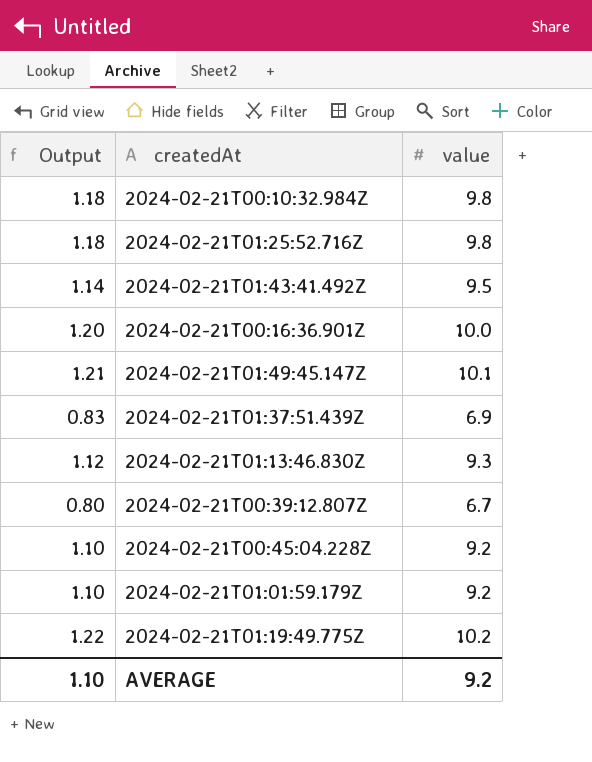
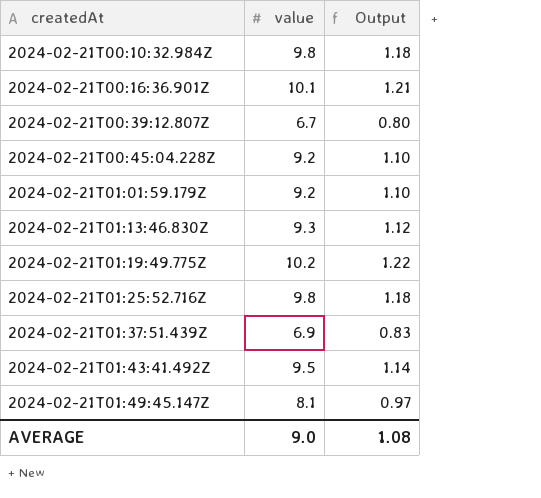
row order: none -> createdAt ascending
column Output | position: 1 -> 3
2024-02-21T00:16:36.901Z | value: 10.0 -> 10.1
2024-02-21T00:16:36.901Z | Output: 1.20 -> 1.21
2024-02-21T01:49:45.147Z | value: 10.1 -> 8.1
2024-02-21T01:49:45.147Z | Output: 1.21 -> 0.97
AVERAGE | value: 9.2 -> 9.0
AVERAGE | Output: 1.10 -> 1.08

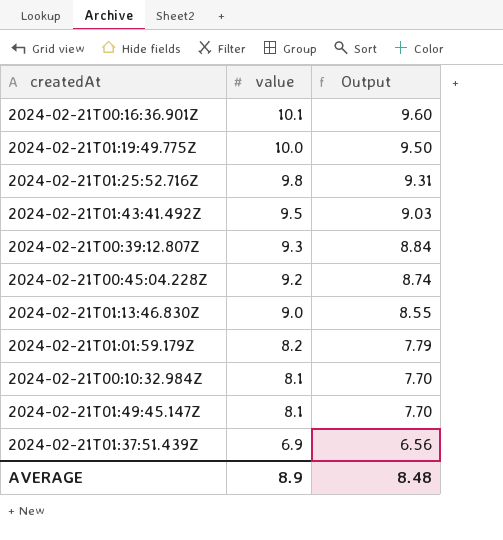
row order: createdAt ascending -> value descending
column Output | formula: [value] * 0.12 -> [value] * 0.95
2024-02-21T01:19:49.775Z | value: 10.2 -> 10.0
2024-02-21T00:39:12.807Z | value: 6.7 -> 9.3
2024-02-21T01:13:46.830Z | value: 9.3 -> 9.0
2024-02-21T01:01:59.179Z | value: 9.2 -> 8.2
2024-02-21T00:10:32.984Z | value: 9.8 -> 8.1
AVERAGE | value: 9.0 -> 8.9
AVERAGE | Output: 1.08 -> 8.48

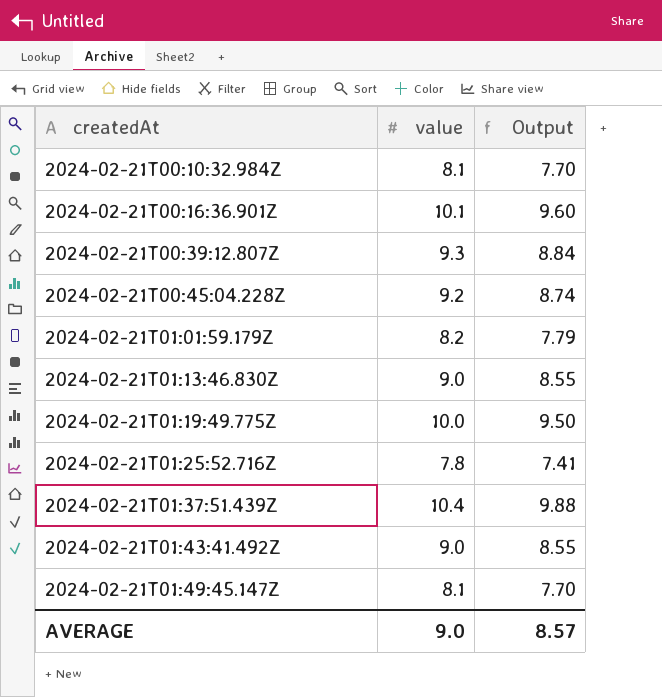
row order: value descending -> createdAt ascending
2024-02-21T01:25:52.716Z | value: 9.8 -> 7.8
2024-02-21T01:25:52.716Z | Output: 9.31 -> 7.41
2024-02-21T01:37:51.439Z | value: 6.9 -> 10.4
2024-02-21T01:37:51.439Z | Output: 6.56 -> 9.88
2024-02-21T01:43:41.492Z | value: 9.5 -> 9.0
2024-02-21T01:43:41.492Z | Output: 9.03 -> 8.55
AVERAGE | value: 8.9 -> 9.0
AVERAGE | Output: 8.48 -> 8.57

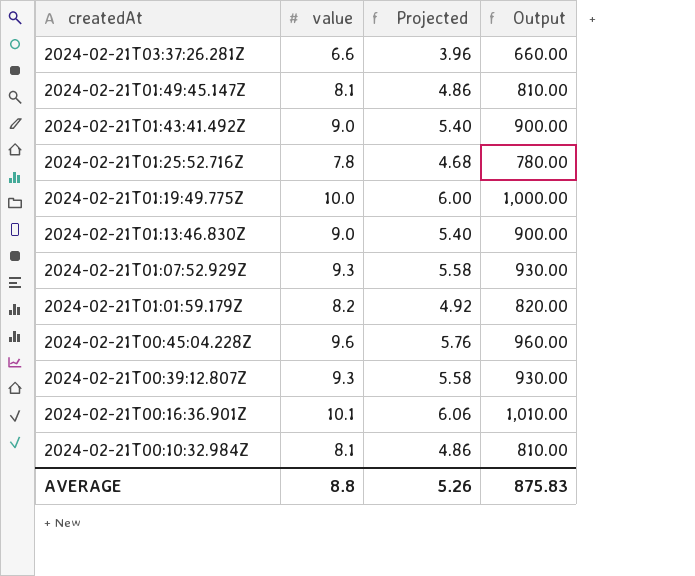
row order: createdAt ascending -> createdAt descending
column Projected | formula: none -> [value] * 0.6
column Output | formula: [value] * 0.95 -> [value] * 100
row 2024-02-21T01:37:51.439Z: 10.4 | 9.88 -> none
row 2024-02-21T03:37:26.281Z: none -> 6.6 | 3.96 | 660.00
row 2024-02-21T01:07:52.929Z: none -> 9.3 | 5.58 | 930.00
2024-02-21T00:45:04.228Z | value: 9.2 -> 9.6
AVERAGE | value: 9.0 -> 8.8
AVERAGE | Output: 8.57 -> 875.83

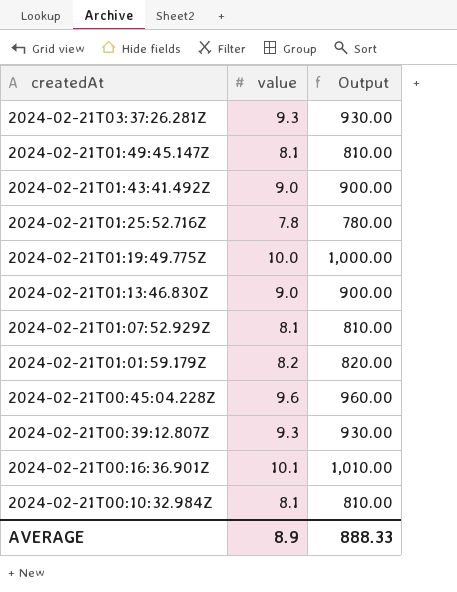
column Projected | formula: [value] * 0.6 -> none
2024-02-21T03:37:26.281Z | value: 6.6 -> 9.3
2024-02-21T03:37:26.281Z | Output: 660.00 -> 930.00
2024-02-21T01:07:52.929Z | value: 9.3 -> 8.1
2024-02-21T01:07:52.929Z | Output: 930.00 -> 810.00
AVERAGE | value: 8.8 -> 8.9
AVERAGE | Output: 875.83 -> 888.33

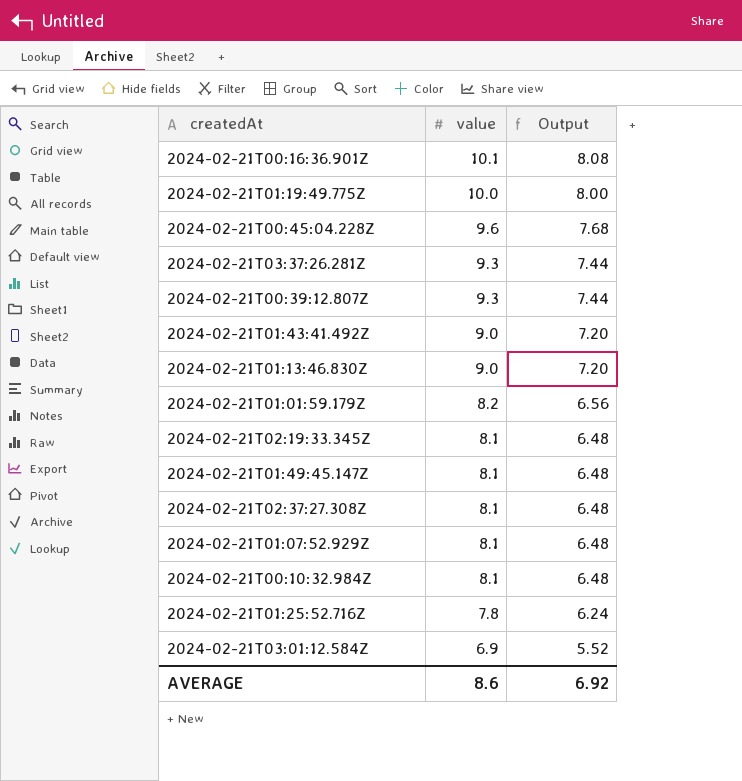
row order: createdAt descending -> value descending
column Output | formula: [value] * 100 -> [value] * 0.8
row 2024-02-21T02:19:33.345Z: none -> 8.1 | 6.48
row 2024-02-21T02:37:27.308Z: none -> 8.1 | 6.48
row 2024-02-21T03:01:12.584Z: none -> 6.9 | 5.52
AVERAGE | value: 8.9 -> 8.6
AVERAGE | Output: 888.33 -> 6.92

